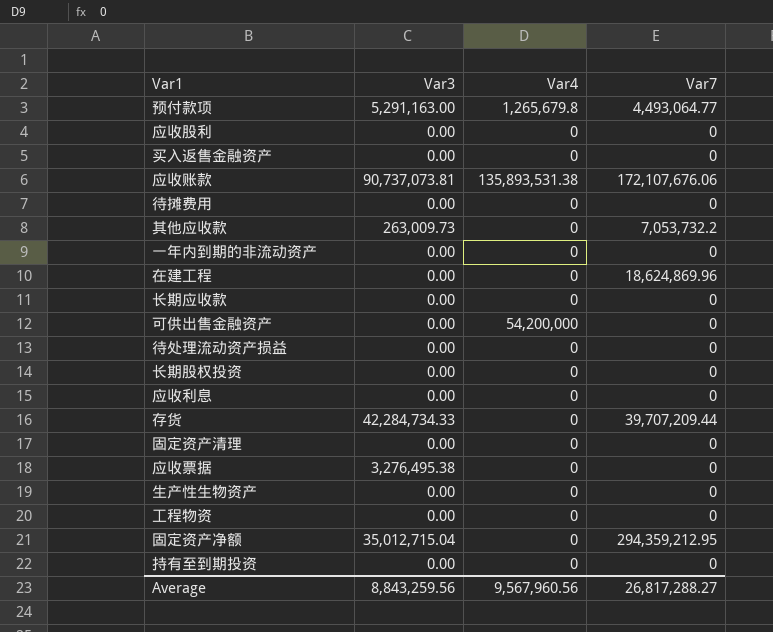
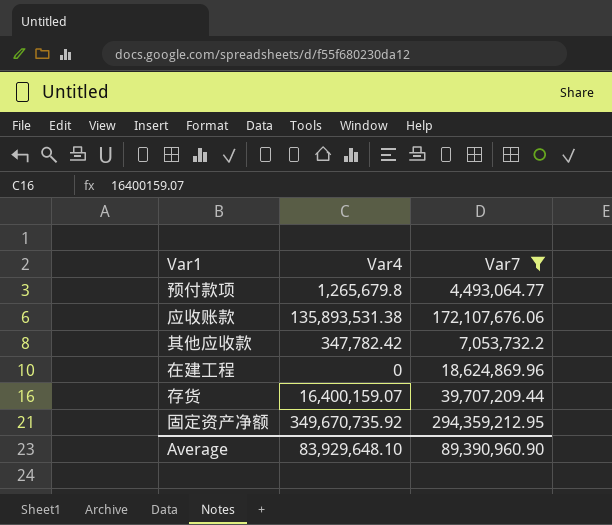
filter: none -> Var7 != 0
column Var3 | position: 2 -> none
其他应收款 | Var4: 0 -> 347,782.42
存货 | Var4: 0 -> 16,400,159.07
固定资产净额 | Var4: 0 -> 349,670,735.92
Average | Var4: 9,567,960.56 -> 83,929,648.10
Average | Var7: 26,817,288.27 -> 89,390,960.90

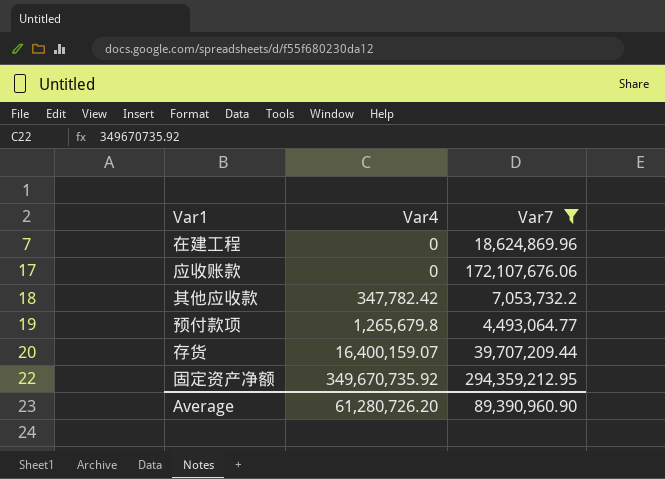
row order: none -> Var4 ascending
应收账款 | Var4: 135,893,531.38 -> 0
Average | Var4: 83,929,648.10 -> 61,280,726.20

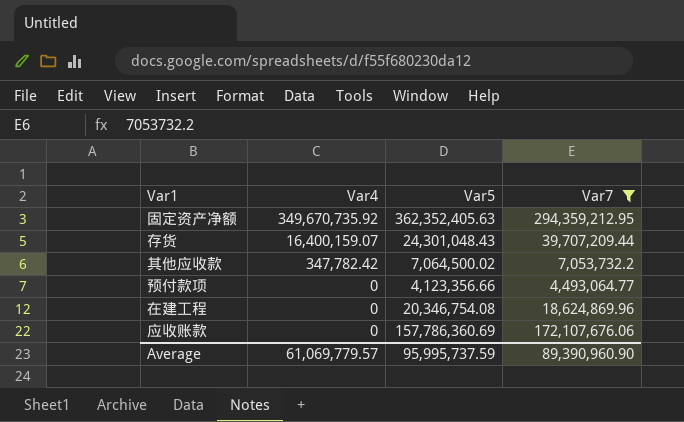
row order: Var4 ascending -> Var4 descending
column Var5 | position: none -> 3
预付款项 | Var4: 1,265,679.8 -> 0
Average | Var4: 61,280,726.20 -> 61,069,779.57

